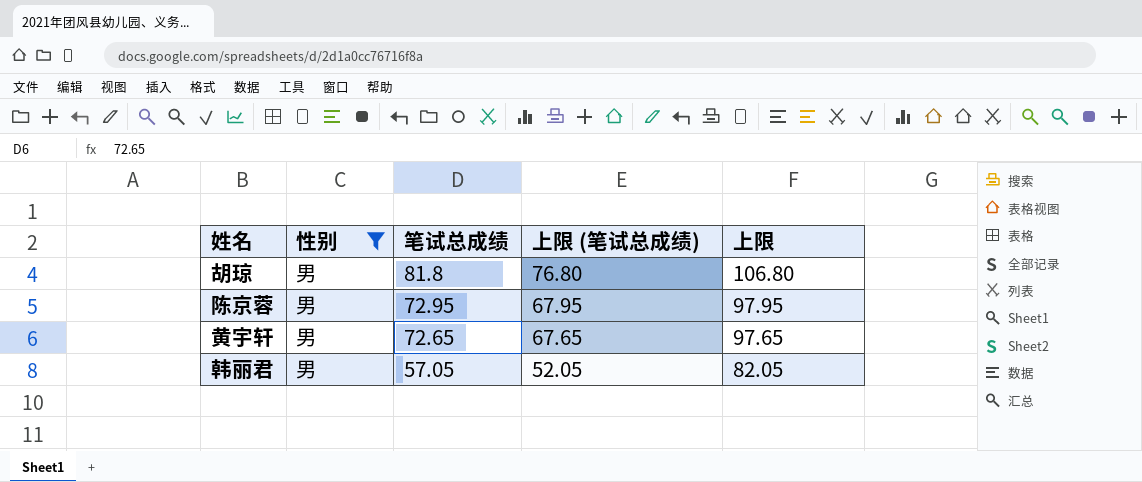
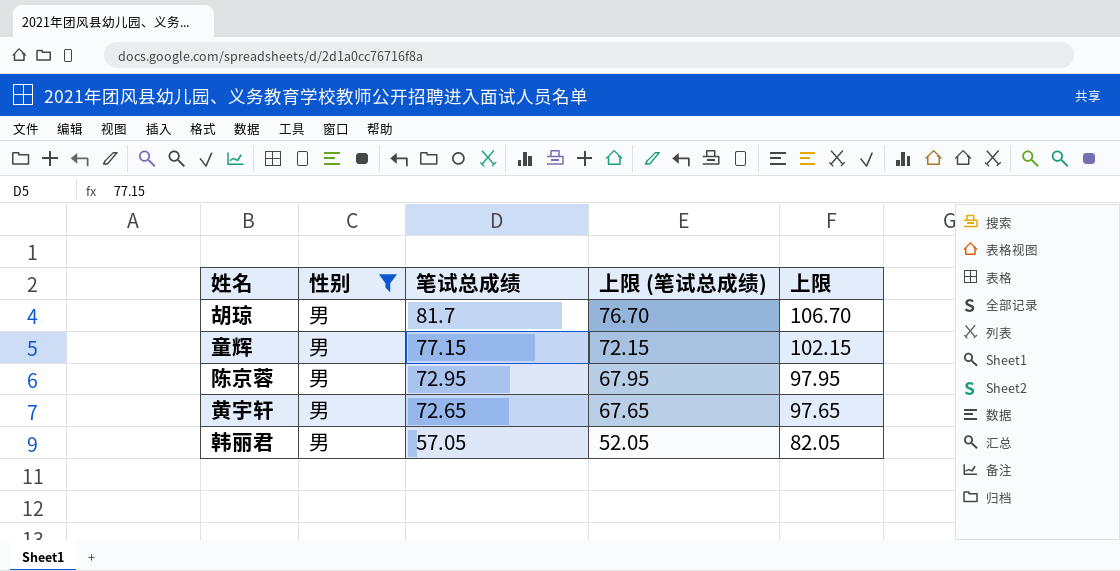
胡琼 | 笔试总成绩: 81.8 -> 81.7
胡琼 | 上限 (笔试总成绩): 76.80 -> 76.70
胡琼 | 上限: 106.80 -> 106.70
row 童辉: none -> 男 | 77.15 | 72.15 | 102.15

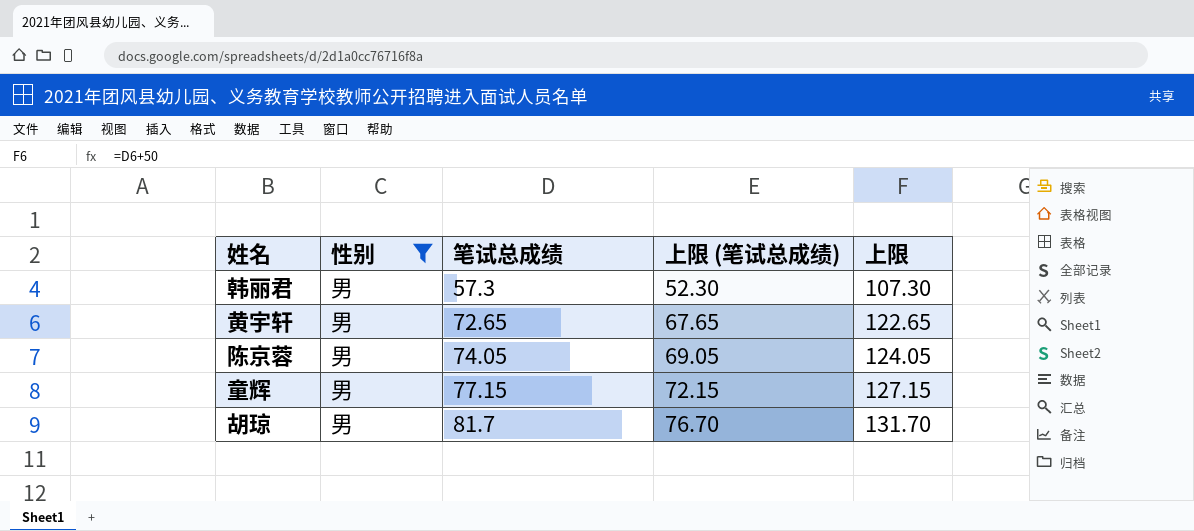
row order: 笔试总成绩 descending -> 笔试总成绩 ascending
column 上限 | formula: [笔试总成绩] + 25 -> [笔试总成绩] + 50
韩丽君 | 笔试总成绩: 57.05 -> 57.3
韩丽君 | 上限 (笔试总成绩): 52.05 -> 52.30
陈京蓉 | 笔试总成绩: 72.95 -> 74.05
陈京蓉 | 上限 (笔试总成绩): 67.95 -> 69.05

